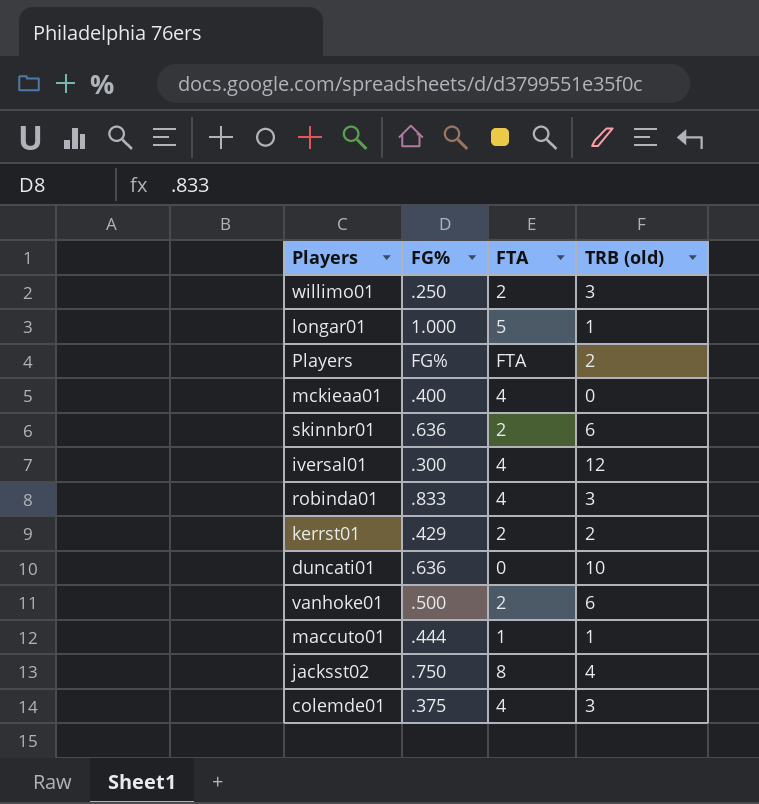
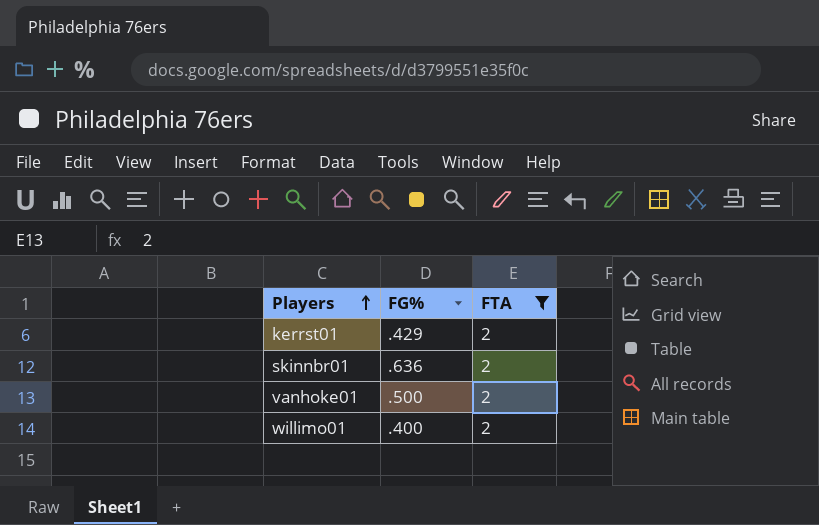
filter: none -> FTA = 2
row order: none -> Players ascending
column TRB (old) | position: 4 -> none
willimo01 | FG%: .250 -> .400

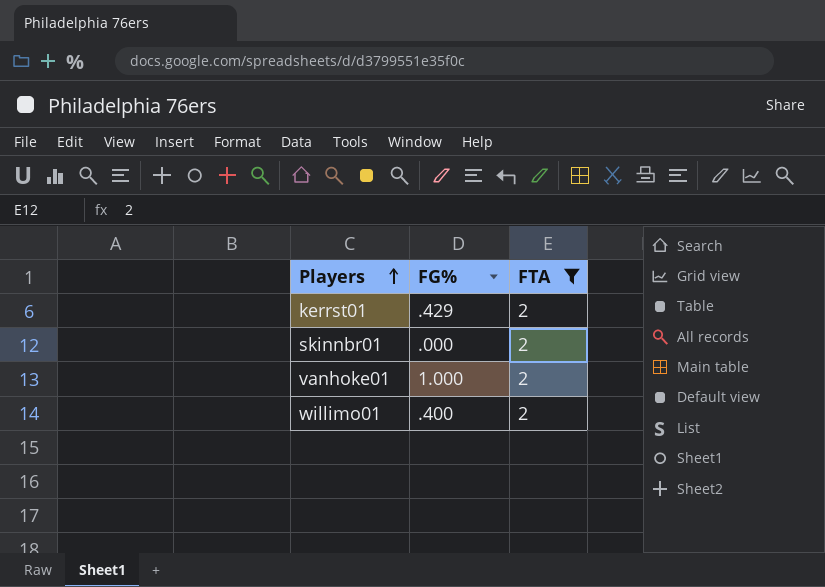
skinnbr01 | FG%: .636 -> .000
vanhoke01 | FG%: .500 -> 1.000

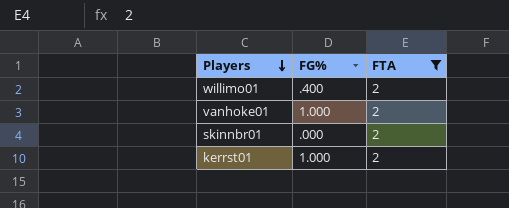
row order: Players ascending -> Players descending
kerrst01 | FG%: .429 -> 1.000

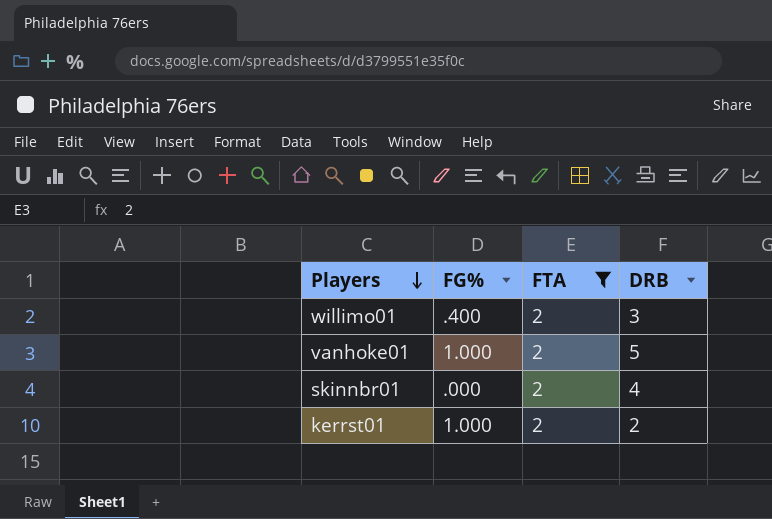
column DRB | position: none -> 4

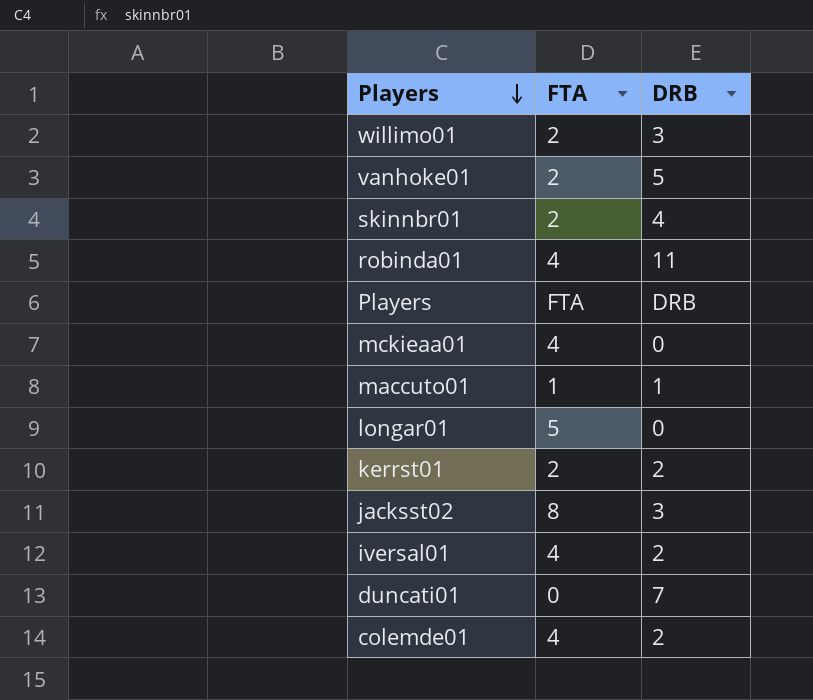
filter: FTA = 2 -> none
column FG% | position: 2 -> none

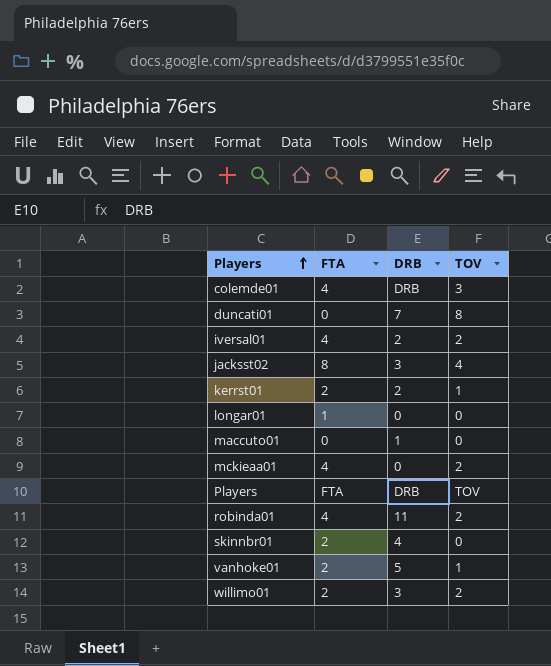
row order: Players descending -> Players ascending
column TOV | position: none -> 4
colemde01 | DRB: 2 -> DRB
longar01 | FTA: 5 -> 1
maccuto01 | FTA: 1 -> 0

